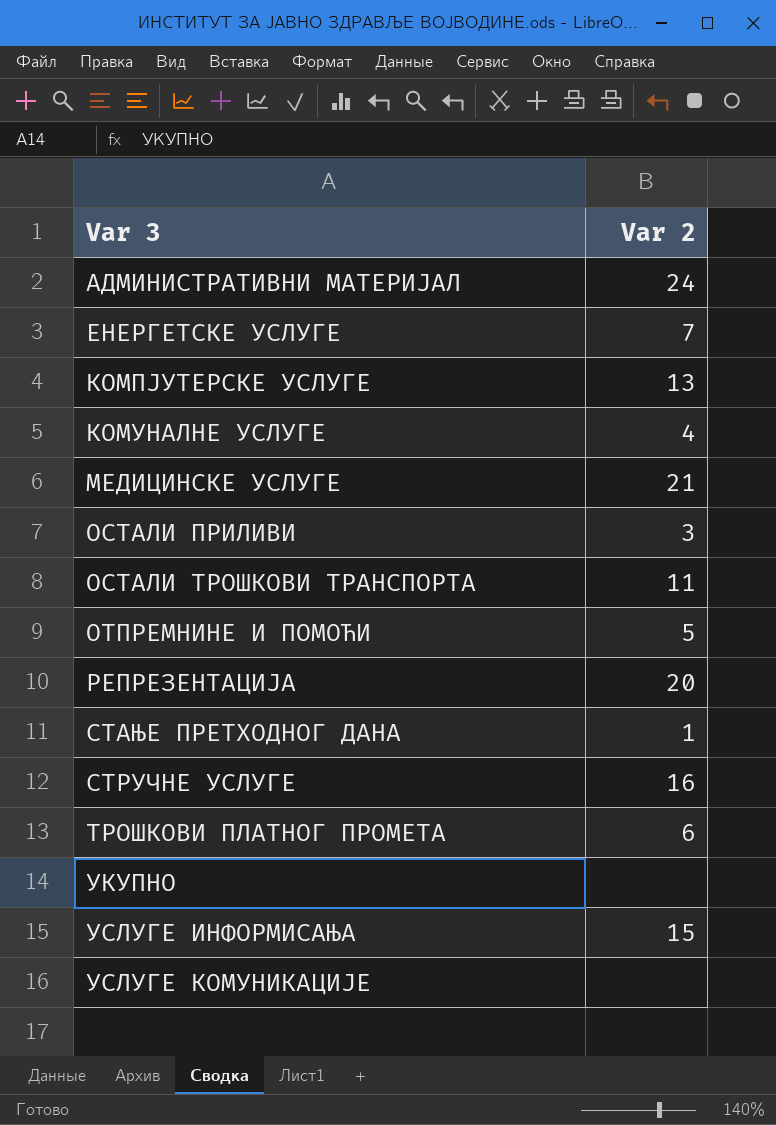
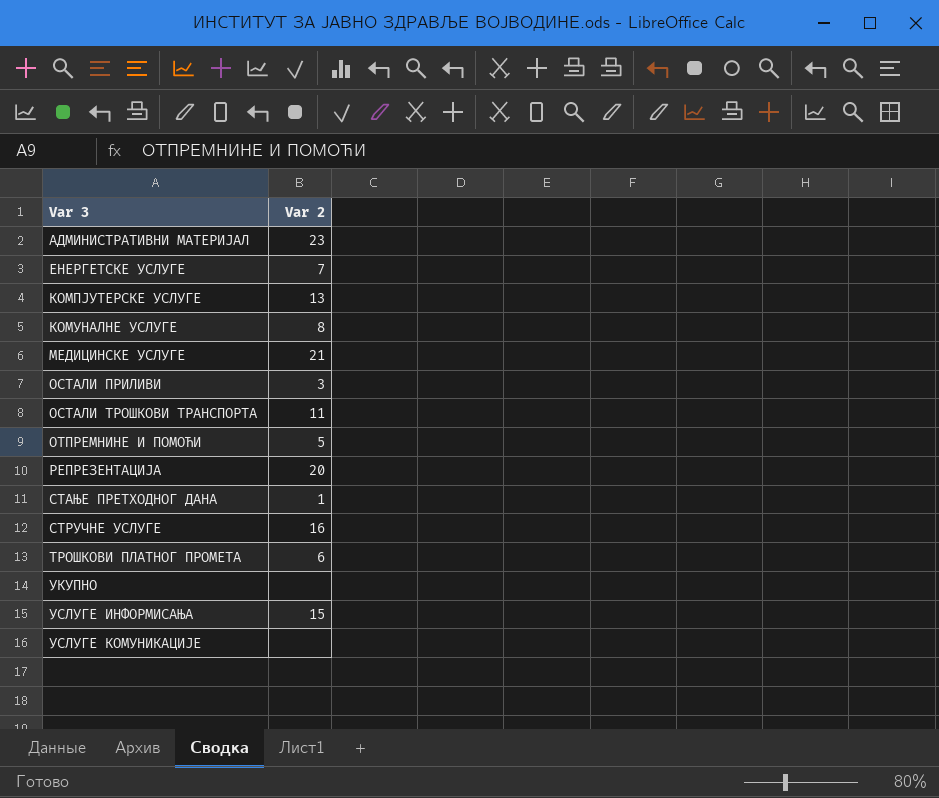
АДМИНИСТРАТИВНИ МАТЕРИЈАЛ | Var 2: 24 -> 23
КОМУНАЛНЕ УСЛУГЕ | Var 2: 4 -> 8

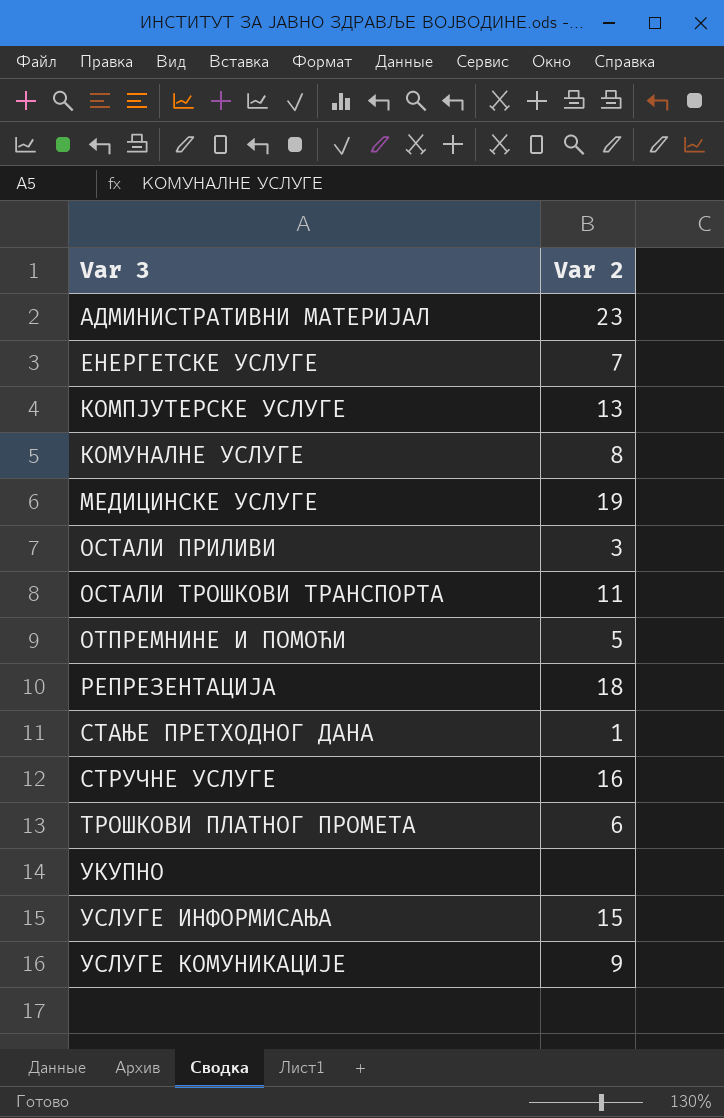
МЕДИЦИНСКЕ УСЛУГЕ | Var 2: 21 -> 19
РЕПРЕЗЕНТАЦИЈА | Var 2: 20 -> 18
УСЛУГЕ КОМУНИКАЦИЈЕ | Var 2: none -> 9

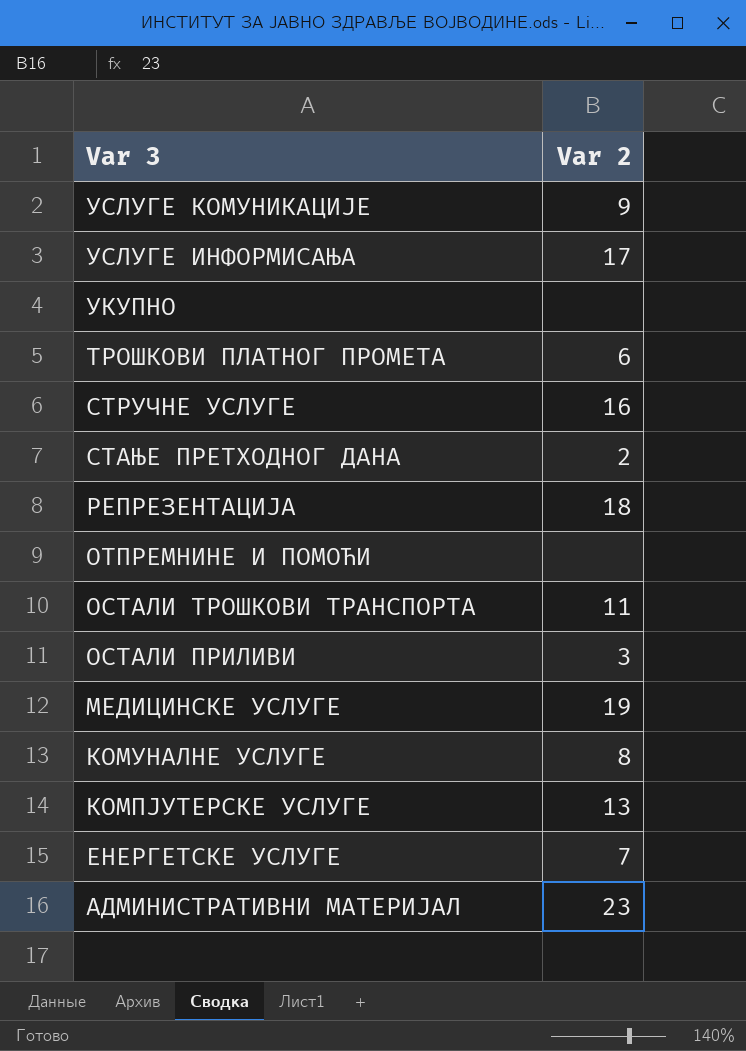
row order: Var 3 ascending -> Var 3 descending
УСЛУГЕ ИНФОРМИСАЊА | Var 2: 15 -> 17
СТАЊЕ ПРЕТХОДНОГ ДАНА | Var 2: 1 -> 2
ОТПРЕМНИНЕ И ПОМОЋИ | Var 2: 5 -> none

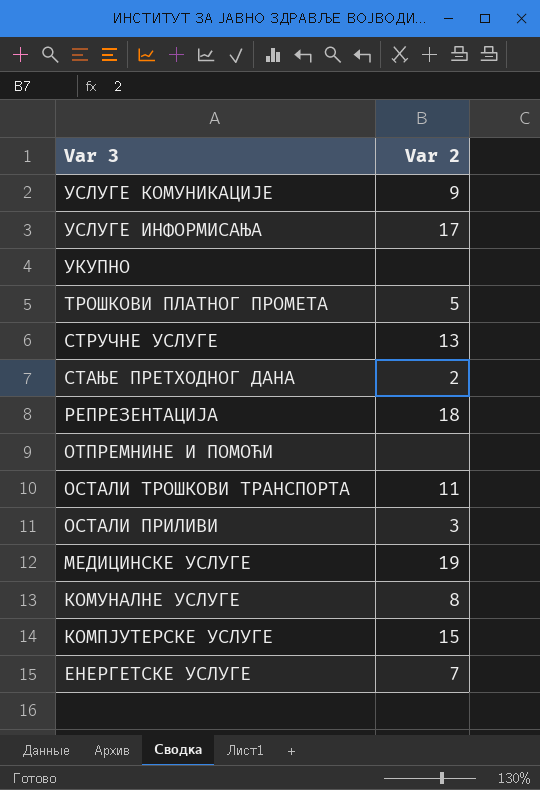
row АДМИНИСТРАТИВНИ МАТЕРИЈАЛ: 23 -> none
ТРОШКОВИ ПЛАТНОГ ПРОМЕТА | Var 2: 6 -> 5
СТРУЧНЕ УСЛУГЕ | Var 2: 16 -> 13
КОМПЈУТЕРСКЕ УСЛУГЕ | Var 2: 13 -> 15

